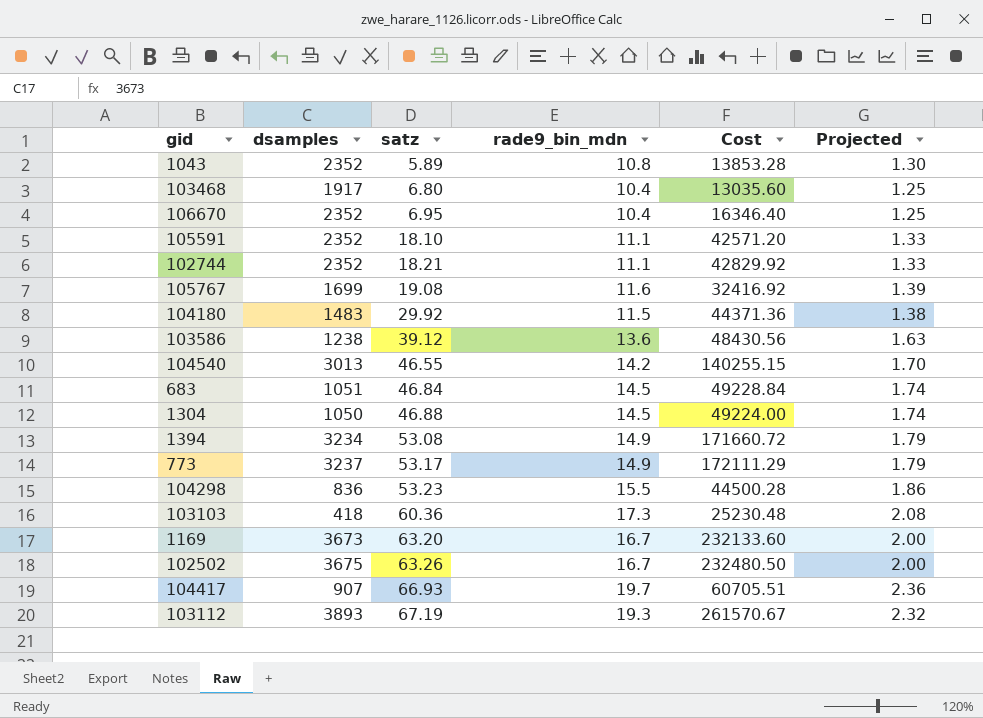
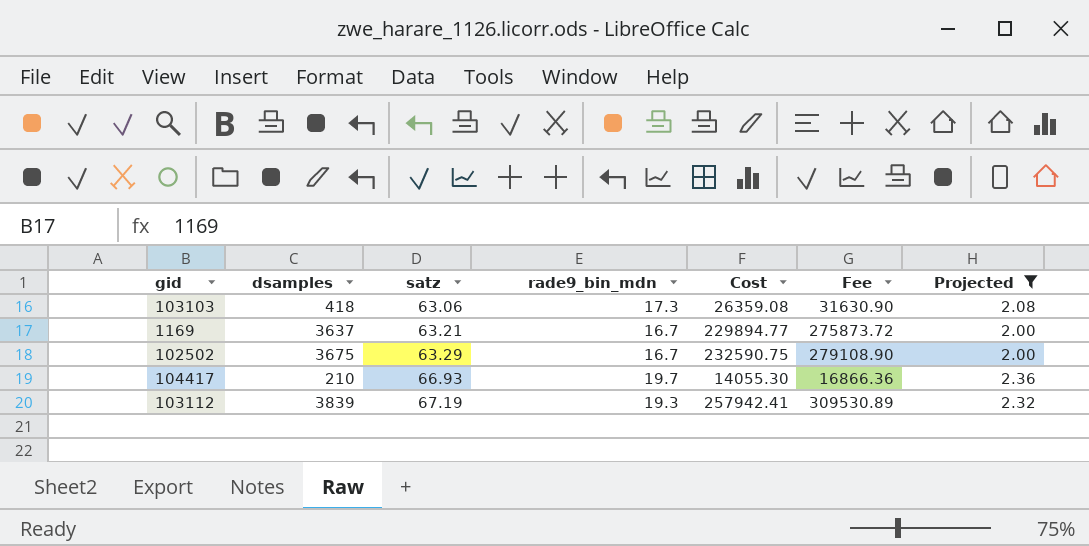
filter: none -> Projected >= 2.00
column Fee | formula: none -> [Cost] * 1.2
103103 | satz: 60.36 -> 63.06
103103 | Cost: 25230.48 -> 26359.08
1169 | dsamples: 3673 -> 3637
1169 | satz: 63.20 -> 63.21
1169 | Cost: 232133.60 -> 229894.77
102502 | satz: 63.26 -> 63.29
102502 | Cost: 232480.50 -> 232590.75
104417 | dsamples: 907 -> 210
104417 | Cost: 60705.51 -> 14055.30
103112 | dsamples: 3893 -> 3839
103112 | Cost: 261570.67 -> 257942.41

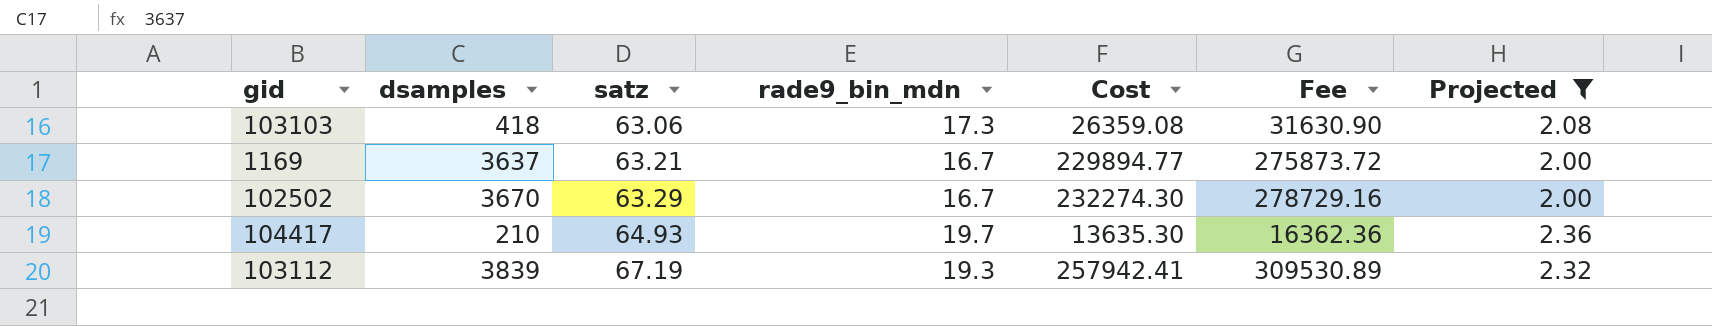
102502 | dsamples: 3675 -> 3670
102502 | Cost: 232590.75 -> 232274.30
102502 | Fee: 279108.90 -> 278729.16
104417 | satz: 66.93 -> 64.93
104417 | Cost: 14055.30 -> 13635.30
104417 | Fee: 16866.36 -> 16362.36

